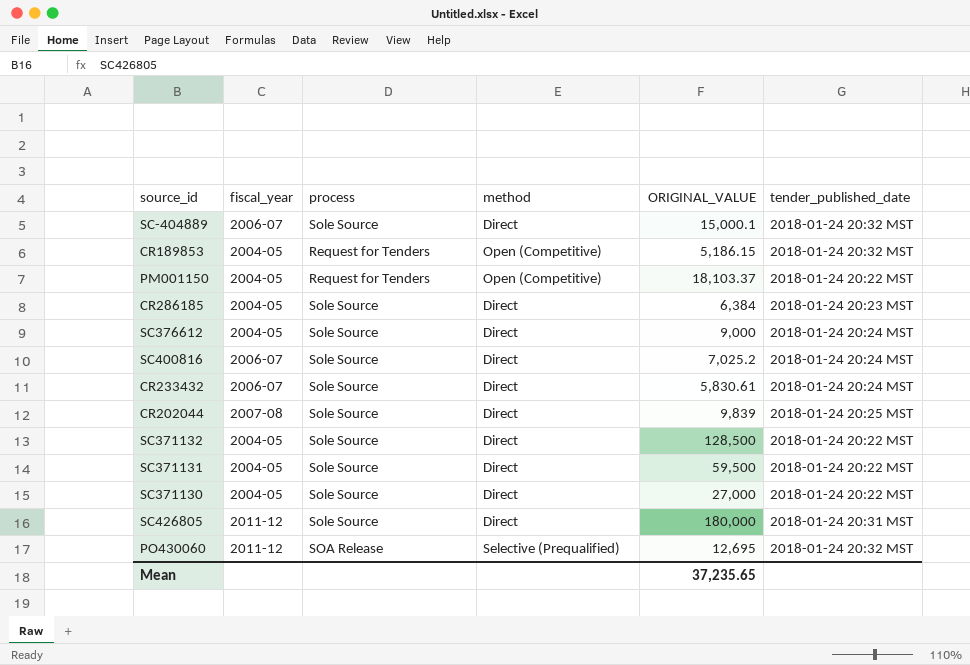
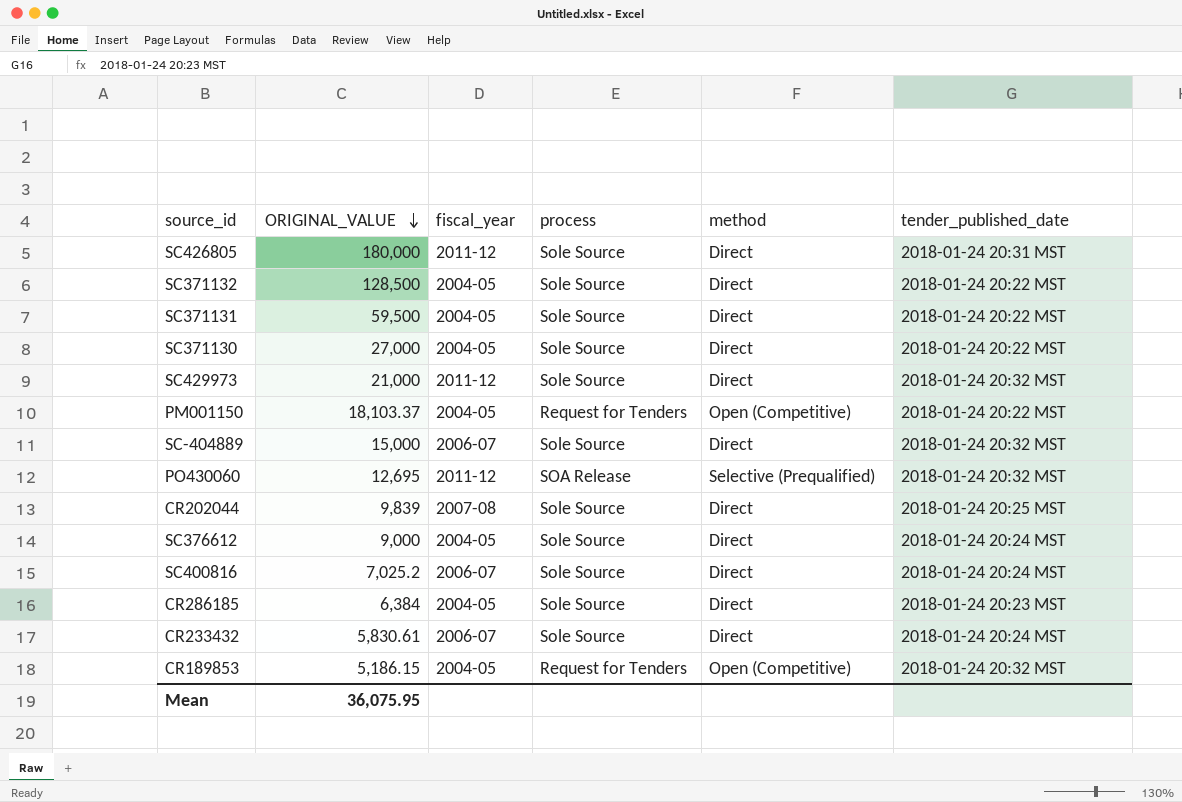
row order: none -> ORIGINAL_VALUE descending
column ORIGINAL_VALUE | position: 5 -> 2
row SC429973: none -> 21,000 | 2011-12 | Sole Source | Direct | 2018-01-24 20:32 MST
SC-404889 | ORIGINAL_VALUE: 15,000.1 -> 15,000
Mean | ORIGINAL_VALUE: 37,235.65 -> 36,075.95

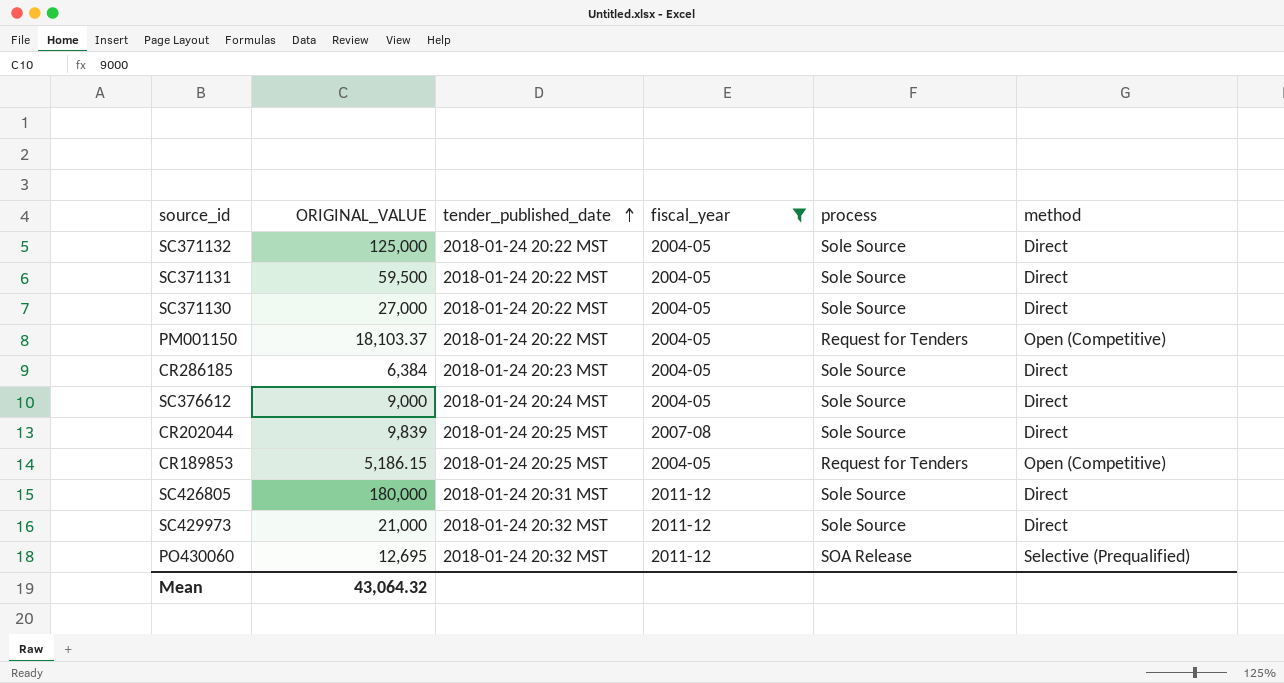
filter: none -> fiscal_year != 2006-07
row order: ORIGINAL_VALUE descending -> tender_published_date ascending
column tender_published_date | position: 6 -> 3
SC371132 | ORIGINAL_VALUE: 128,500 -> 125,000
CR189853 | tender_published_date: 2018-01-24 20:32 MST -> 2018-01-24 20:25 MST
Mean | ORIGINAL_VALUE: 36,075.95 -> 43,064.32

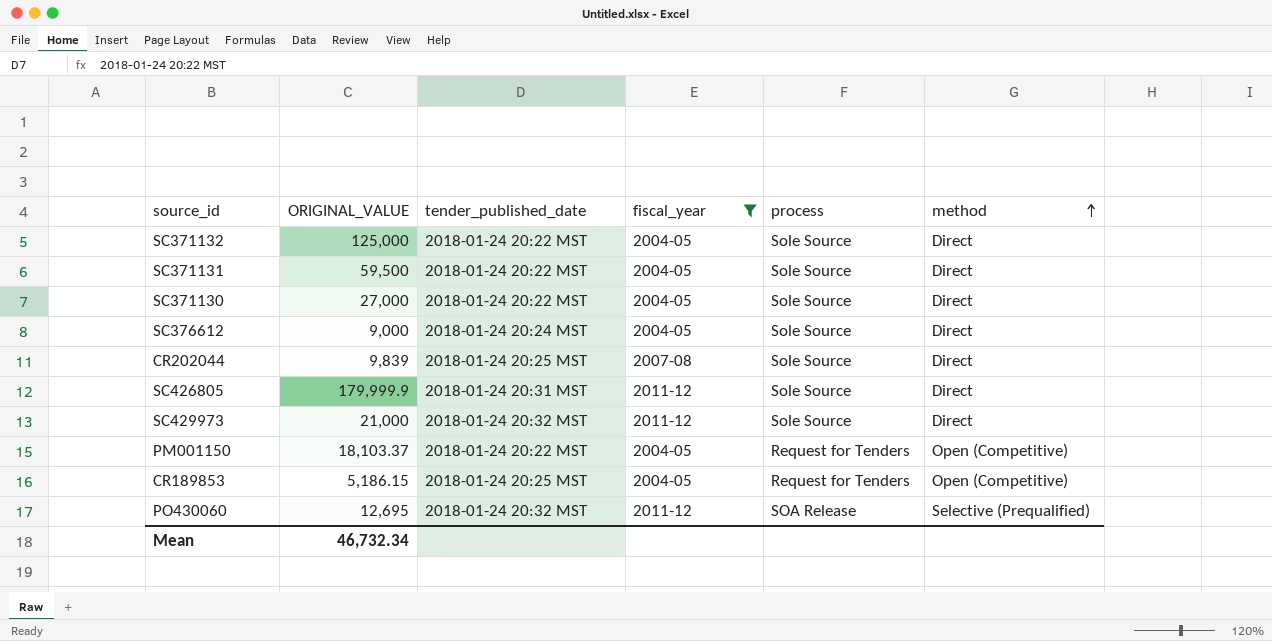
row order: tender_published_date ascending -> method ascending
row CR286185: 6,384 | 2018-01-24 20:23 MST | 2004-05 | Sole Source | Direct -> none
SC426805 | ORIGINAL_VALUE: 180,000 -> 179,999.9
Mean | ORIGINAL_VALUE: 43,064.32 -> 46,732.34

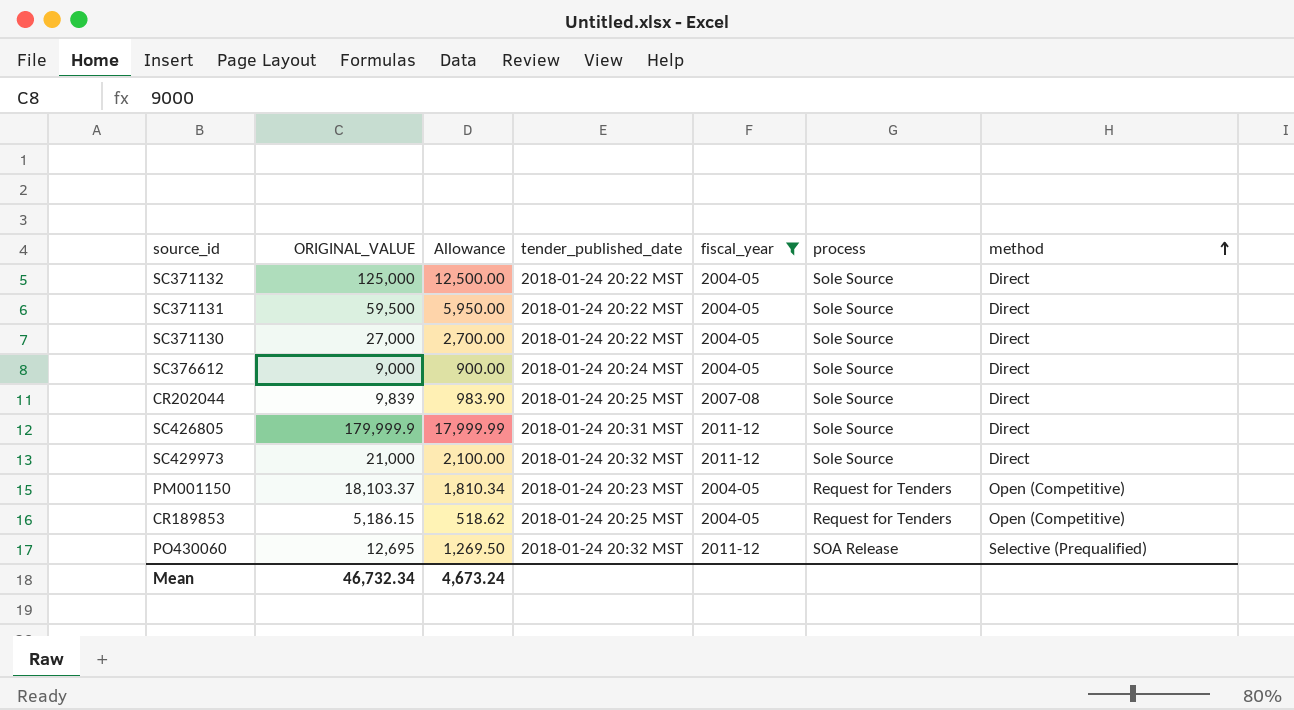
column Allowance | formula: none -> [ORIGINAL_VALUE] * 0.1
PM001150 | tender_published_date: 2018-01-24 20:22 MST -> 2018-01-24 20:23 MST

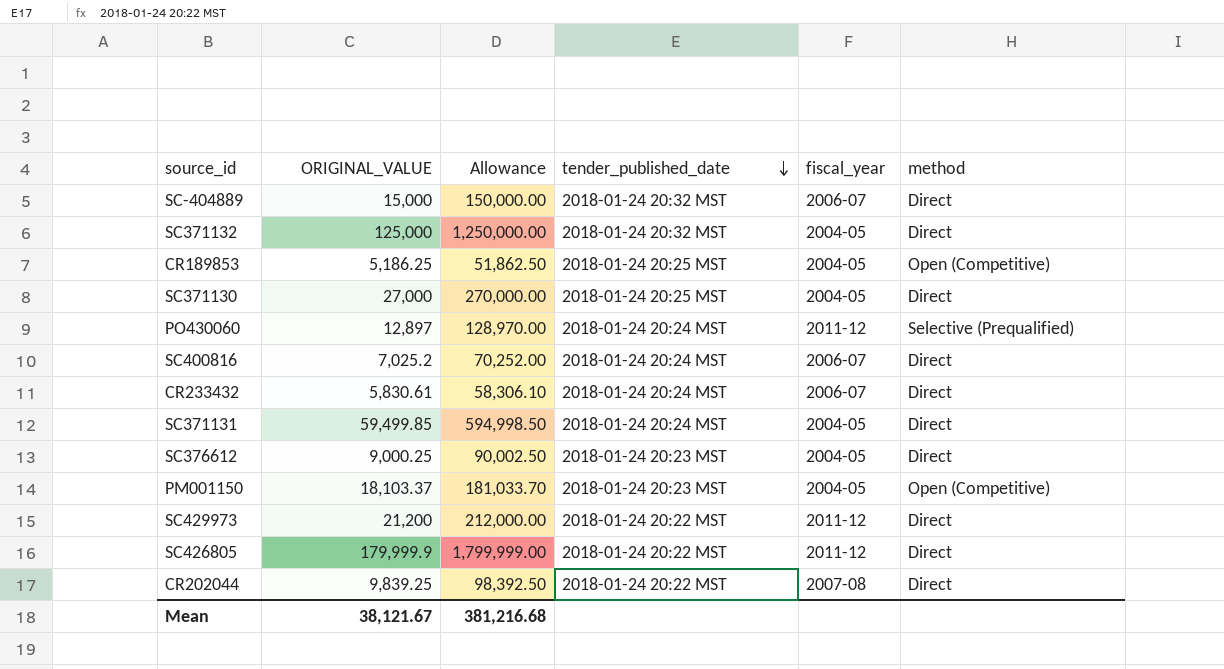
filter: fiscal_year != 2006-07 -> none
row order: method ascending -> tender_published_date descending
column process | position: 6 -> none
column Allowance | formula: [ORIGINAL_VALUE] * 0.1 -> [ORIGINAL_VALUE] * 10
SC371132 | tender_published_date: 2018-01-24 20:22 MST -> 2018-01-24 20:32 MST
CR189853 | ORIGINAL_VALUE: 5,186.15 -> 5,186.25
SC371130 | tender_published_date: 2018-01-24 20:22 MST -> 2018-01-24 20:25 MST
PO430060 | ORIGINAL_VALUE: 12,695 -> 12,897
PO430060 | tender_published_date: 2018-01-24 20:32 MST -> 2018-01-24 20:24 MST
SC371131 | ORIGINAL_VALUE: 59,500 -> 59,499.85
SC371131 | tender_published_date: 2018-01-24 20:22 MST -> 2018-01-24 20:24 MST
SC376612 | ORIGINAL_VALUE: 9,000 -> 9,000.25
SC376612 | tender_published_date: 2018-01-24 20:24 MST -> 2018-01-24 20:23 MST
SC429973 | ORIGINAL_VALUE: 21,000 -> 21,200
SC429973 | tender_published_date: 2018-01-24 20:32 MST -> 2018-01-24 20:22 MST
SC426805 | tender_published_date: 2018-01-24 20:31 MST -> 2018-01-24 20:22 MST
CR202044 | ORIGINAL_VALUE: 9,839 -> 9,839.25
CR202044 | tender_published_date: 2018-01-24 20:25 MST -> 2018-01-24 20:22 MST
Mean | ORIGINAL_VALUE: 46,732.34 -> 38,121.67
Mean | Allowance: 4,673.24 -> 381,216.68

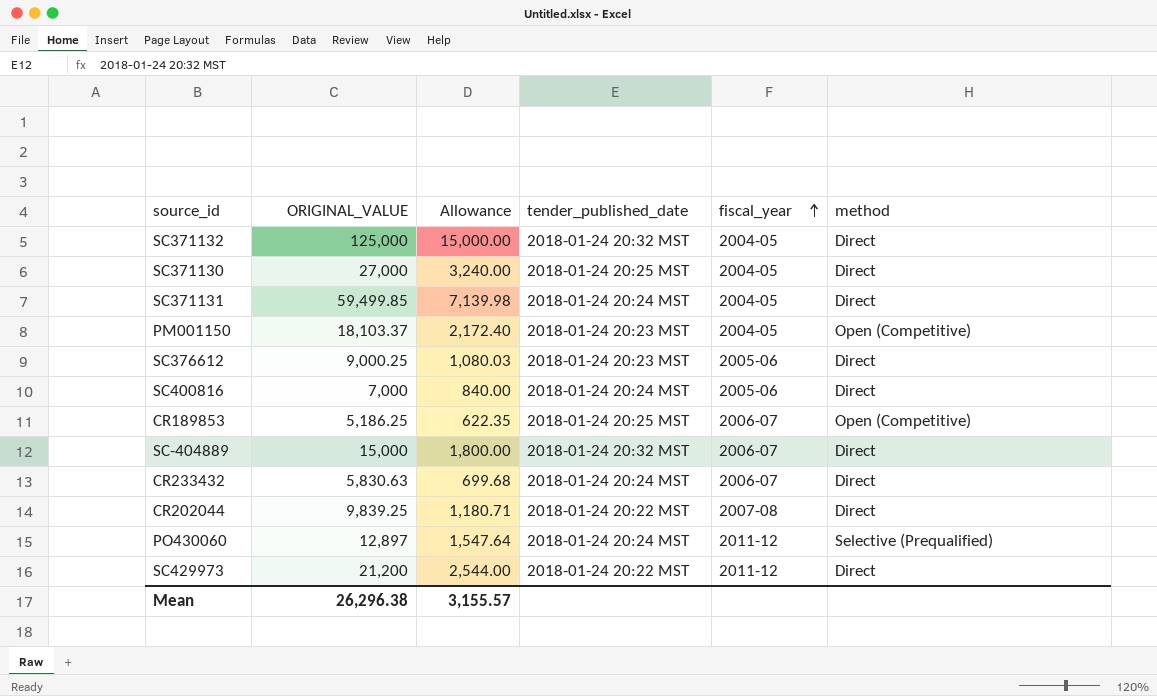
row order: tender_published_date descending -> fiscal_year ascending
column Allowance | formula: [ORIGINAL_VALUE] * 10 -> [ORIGINAL_VALUE] * 0.12
row SC426805: 179,999.9 | 1,799,999.00 | 2018-01-24 20:22 MST | 2011-12 | Direct -> none
SC376612 | fiscal_year: 2004-05 -> 2005-06
SC400816 | ORIGINAL_VALUE: 7,025.2 -> 7,000
SC400816 | fiscal_year: 2006-07 -> 2005-06
CR189853 | fiscal_year: 2004-05 -> 2006-07
CR233432 | ORIGINAL_VALUE: 5,830.61 -> 5,830.63
Mean | ORIGINAL_VALUE: 38,121.67 -> 26,296.38
Mean | Allowance: 381,216.68 -> 3,155.57

